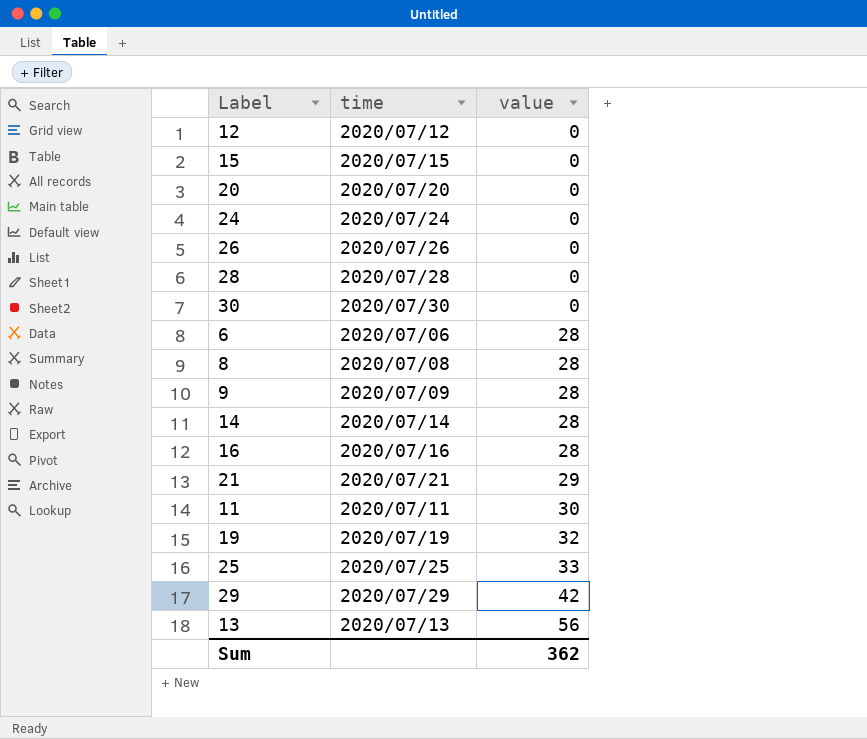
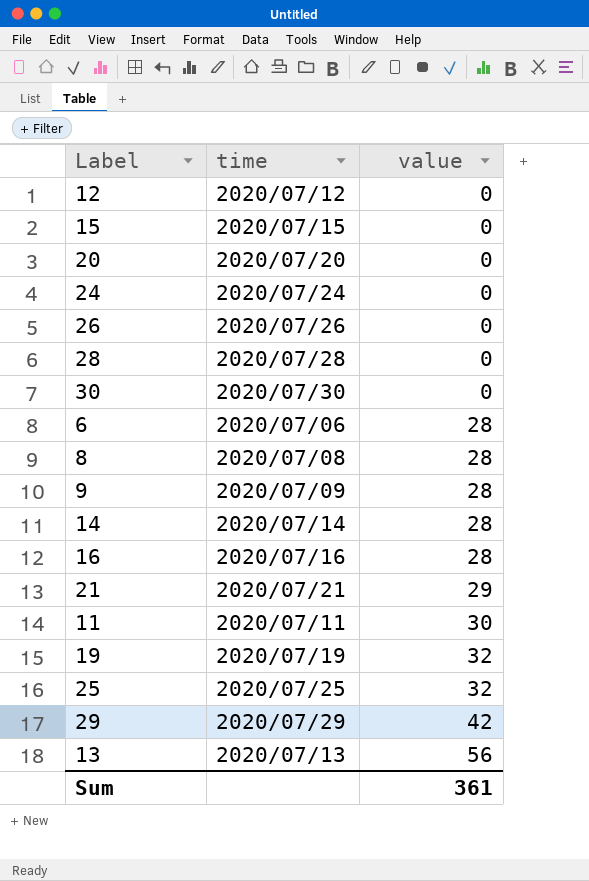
25 | value: 33 -> 32
Sum | value: 362 -> 361

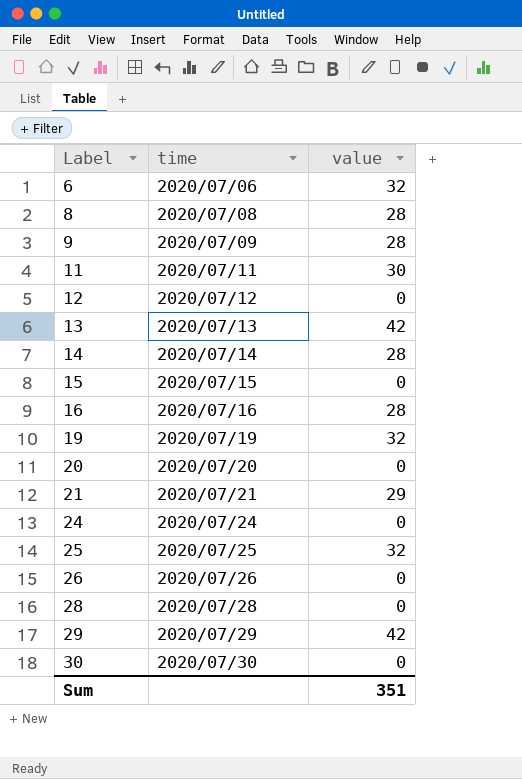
row order: value ascending -> Label ascending
6 | value: 28 -> 32
13 | value: 56 -> 42
Sum | value: 361 -> 351

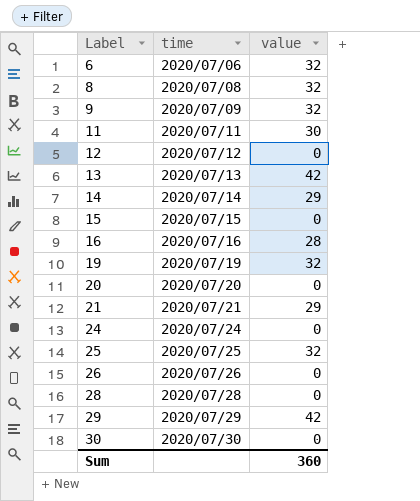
8 | value: 28 -> 32
9 | value: 28 -> 32
14 | value: 28 -> 29
Sum | value: 351 -> 360

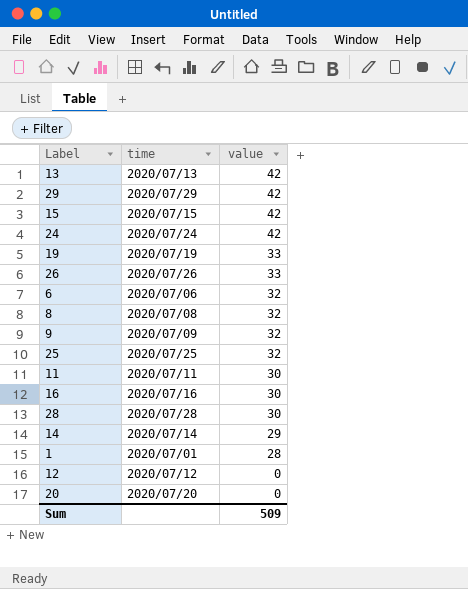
row order: Label ascending -> value descending
row 21: 2020/07/21 | 29 -> none
row 30: 2020/07/30 | 0 -> none
15 | value: 0 -> 42
24 | value: 0 -> 42
19 | value: 32 -> 33
26 | value: 0 -> 33
16 | value: 28 -> 30
28 | value: 0 -> 30
row 1: none -> 2020/07/01 | 28
Sum | value: 360 -> 509

